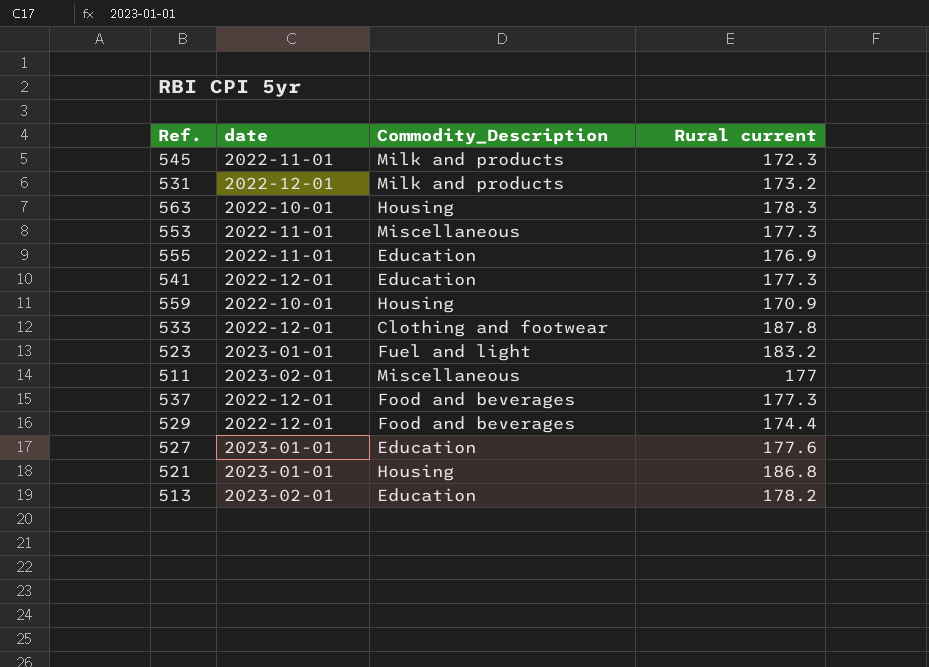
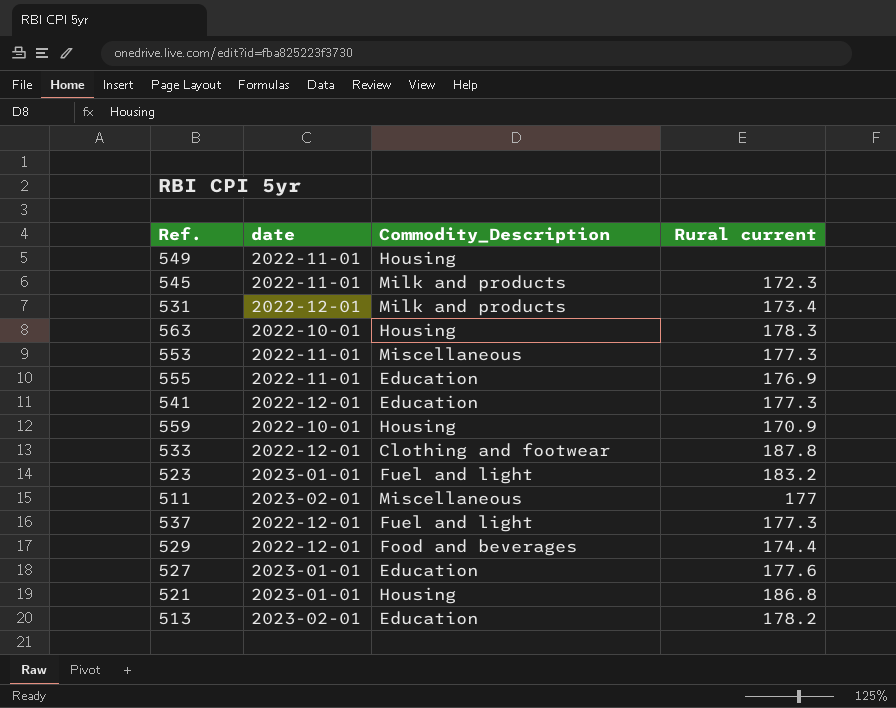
row 549: none -> 2022-11-01 | Housing | none
531 | Rural current: 173.2 -> 173.4
537 | Commodity_Description: Food and beverages -> Fuel and light

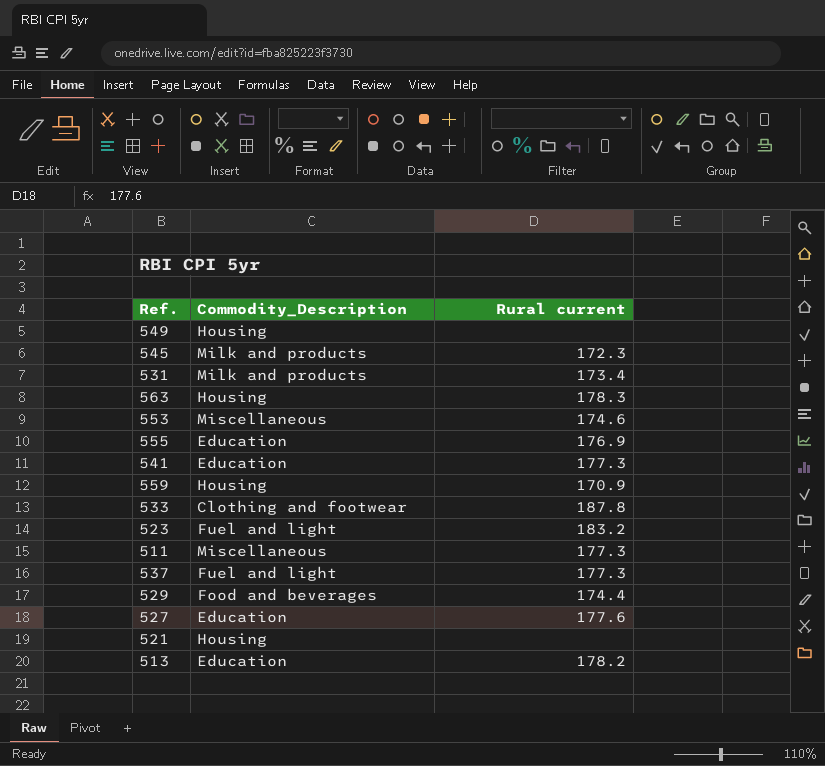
column date | position: 2 -> none
553 | Rural current: 177.3 -> 174.6
511 | Rural current: 177 -> 177.3
521 | Rural current: 186.8 -> none

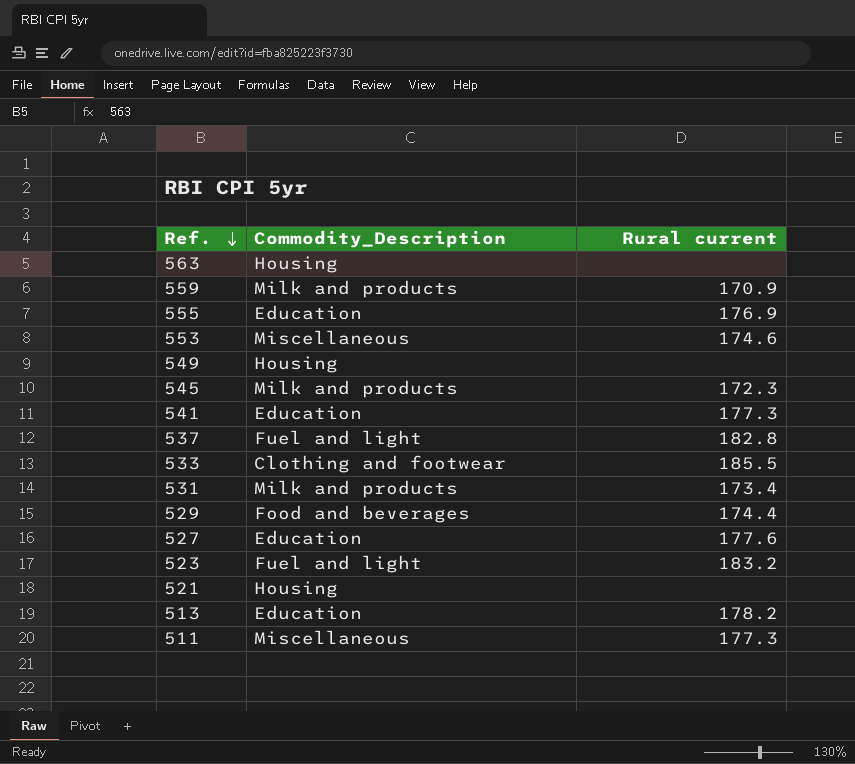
row order: none -> Ref. descending
563 | Rural current: 178.3 -> none
559 | Commodity_Description: Housing -> Milk and products
537 | Rural current: 177.3 -> 182.8
533 | Rural current: 187.8 -> 185.5

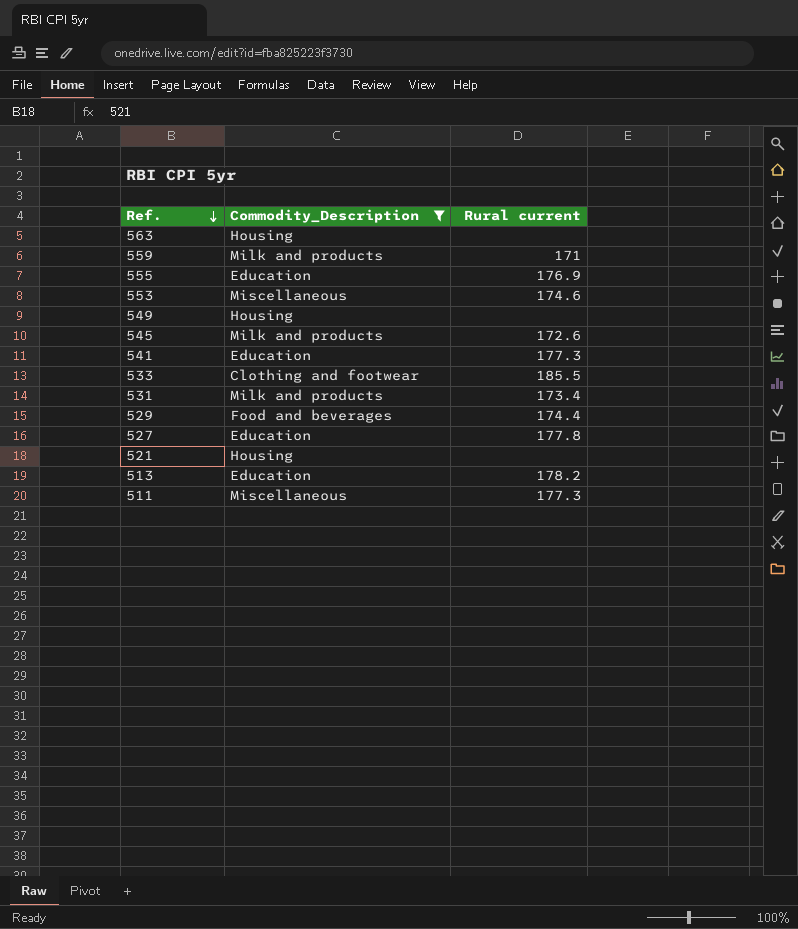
filter: none -> Commodity_Description != Fuel and light
559 | Rural current: 170.9 -> 171
545 | Rural current: 172.3 -> 172.6
527 | Rural current: 177.6 -> 177.8

